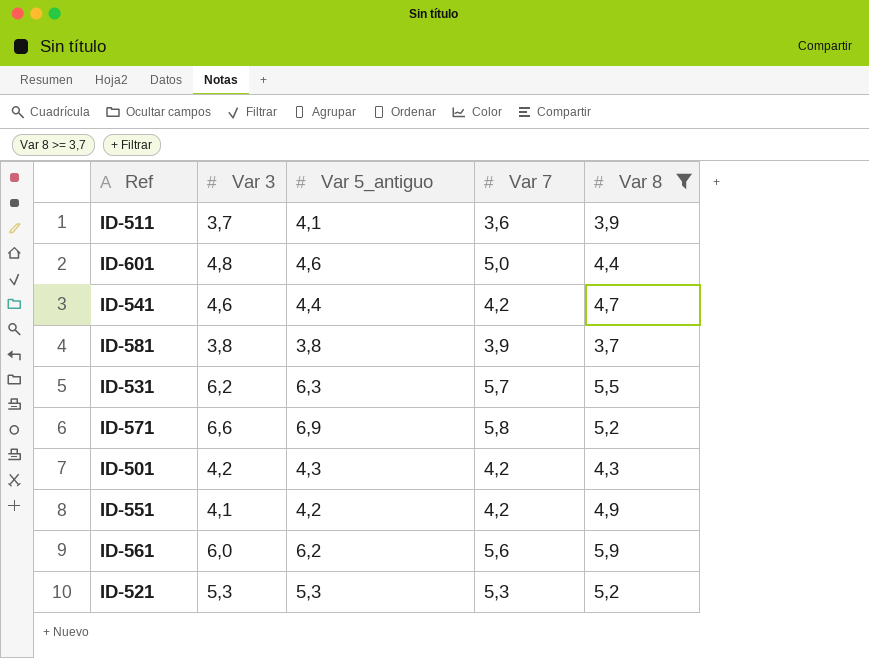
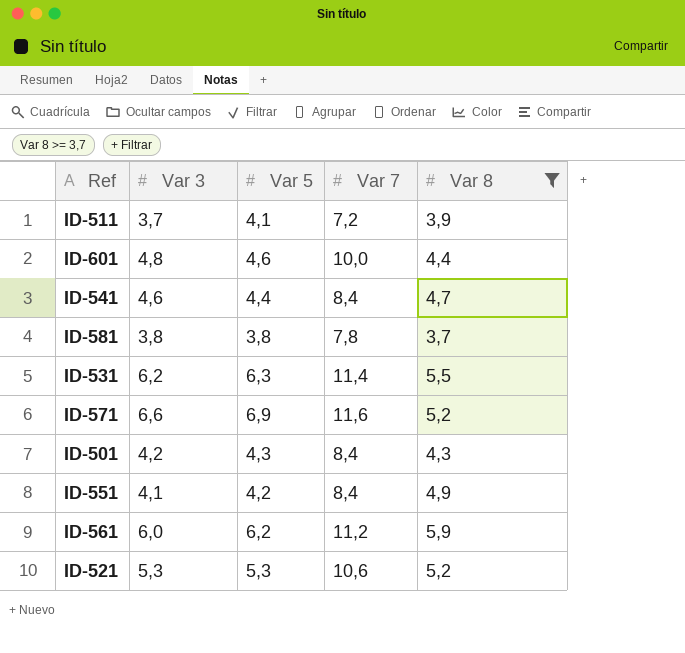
column name: Var 5_antiguo -> Var 5
ID-511 | Var 7: 3,6 -> 7,2
ID-601 | Var 7: 5,0 -> 10,0
ID-541 | Var 7: 4,2 -> 8,4
ID-581 | Var 7: 3,9 -> 7,8
ID-531 | Var 7: 5,7 -> 11,4
ID-571 | Var 7: 5,8 -> 11,6
ID-501 | Var 7: 4,2 -> 8,4
ID-551 | Var 7: 4,2 -> 8,4
ID-561 | Var 7: 5,6 -> 11,2
ID-521 | Var 7: 5,3 -> 10,6

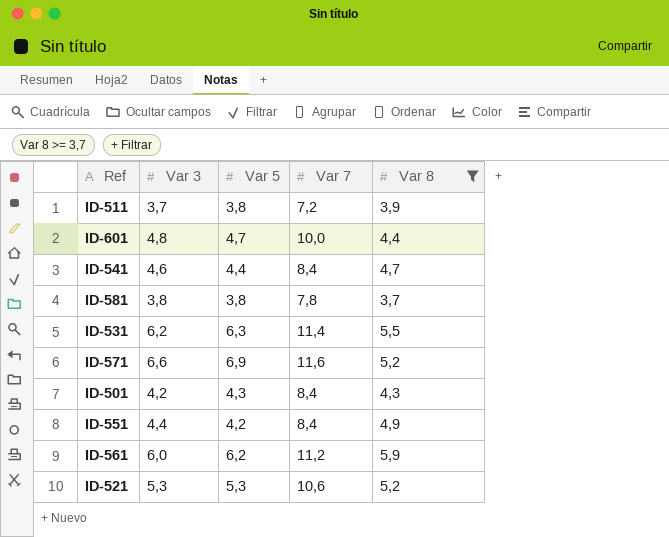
ID-511 | Var 5: 4,1 -> 3,8
ID-601 | Var 5: 4,6 -> 4,7
ID-551 | Var 3: 4,1 -> 4,4

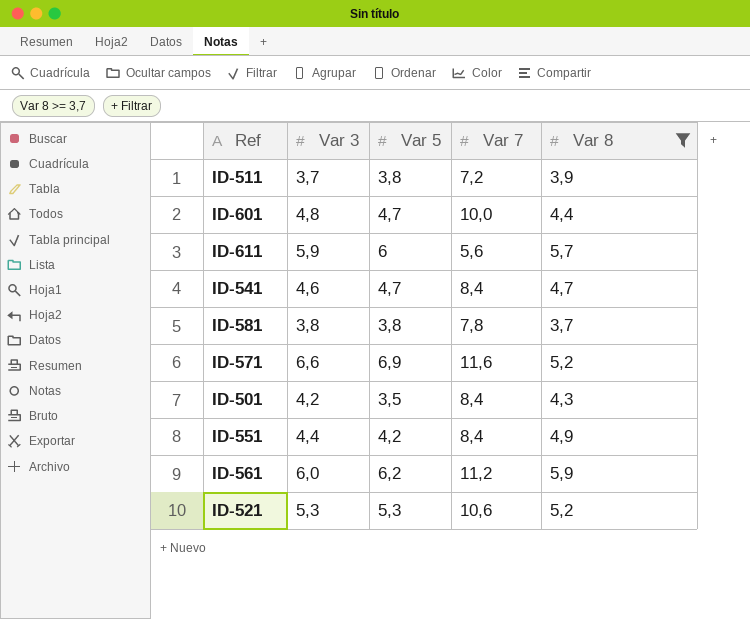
row ID-531: 6,2 | 6,3 | 11,4 | 5,5 -> none
row ID-611: none -> 5,9 | 6 | 5,6 | 5,7
ID-541 | Var 5: 4,4 -> 4,7
ID-501 | Var 5: 4,3 -> 3,5

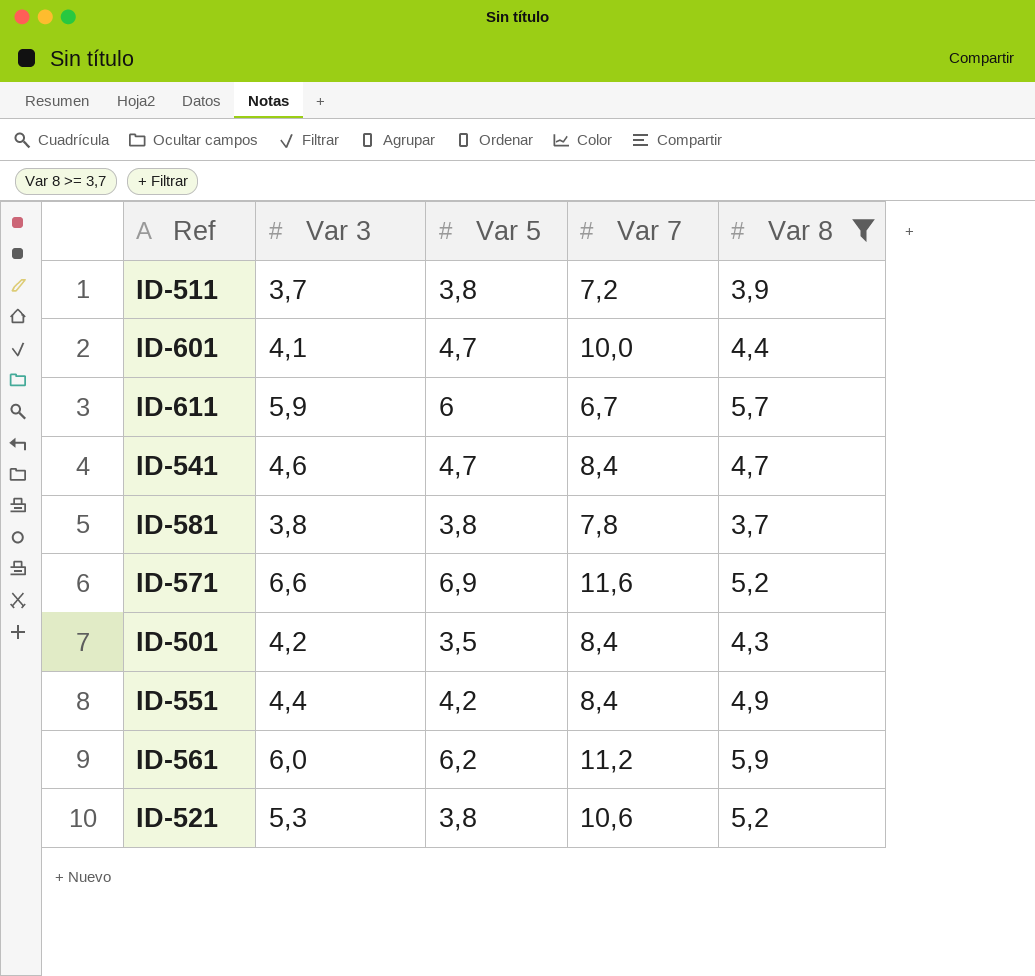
ID-601 | Var 3: 4,8 -> 4,1
ID-611 | Var 7: 5,6 -> 6,7
ID-521 | Var 5: 5,3 -> 3,8

